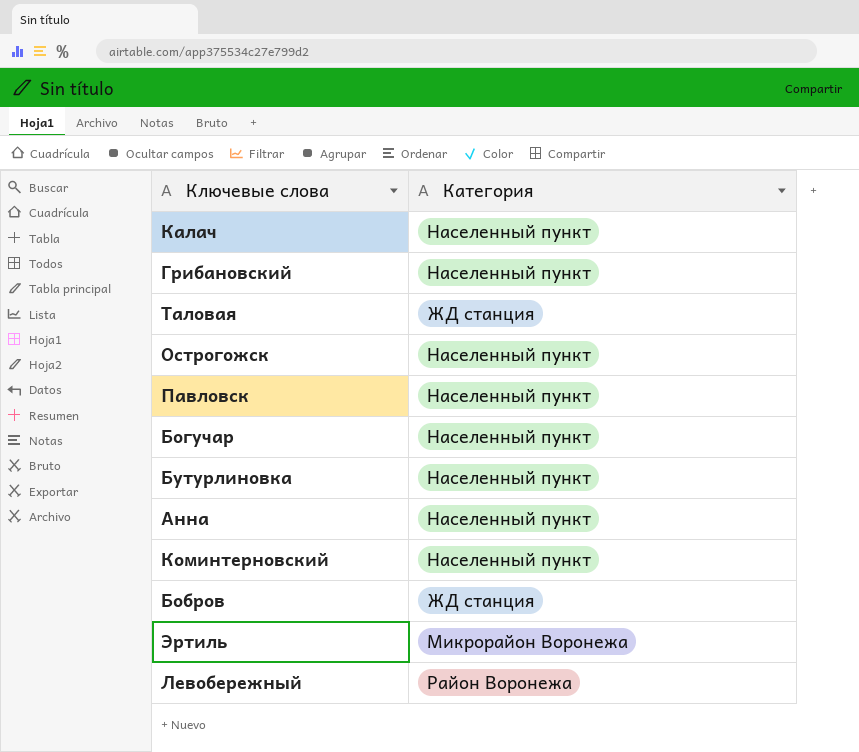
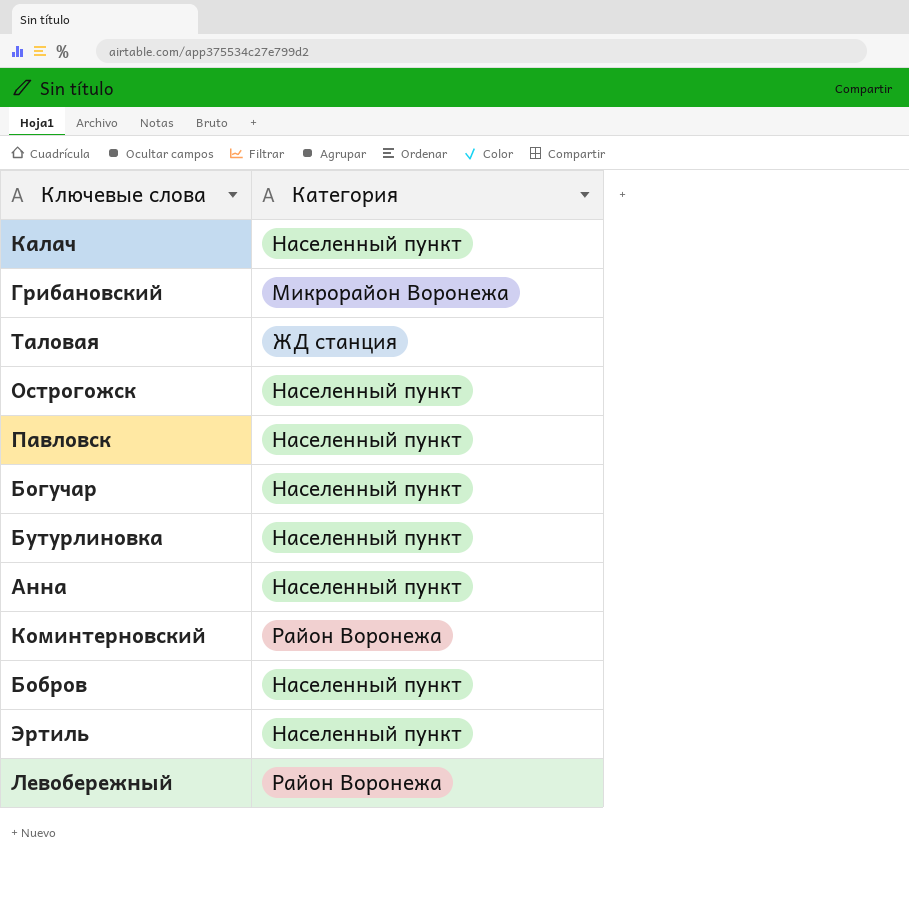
Грибановский | Категория: Населенный пункт -> Микрорайон Воронежа
Коминтерновский | Категория: Населенный пункт -> Район Воронежа
Бобров | Категория: ЖД станция -> Населенный пункт
Эртиль | Категория: Микрорайон Воронежа -> Населенный пункт

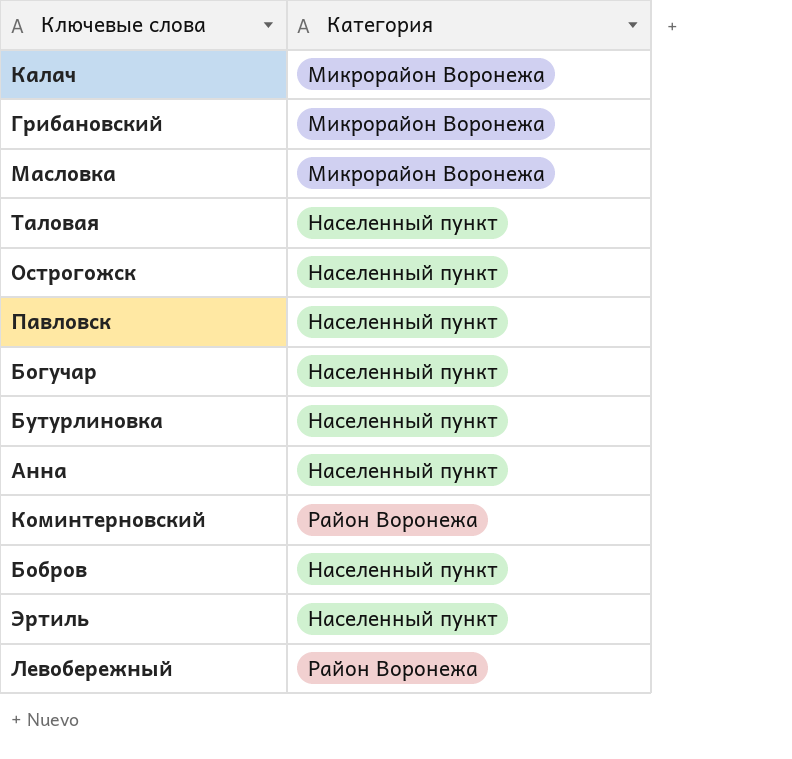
Калач | Категория: Населенный пункт -> Микрорайон Воронежа
row Масловка: none -> Микрорайон Воронежа
Таловая | Категория: ЖД станция -> Населенный пункт

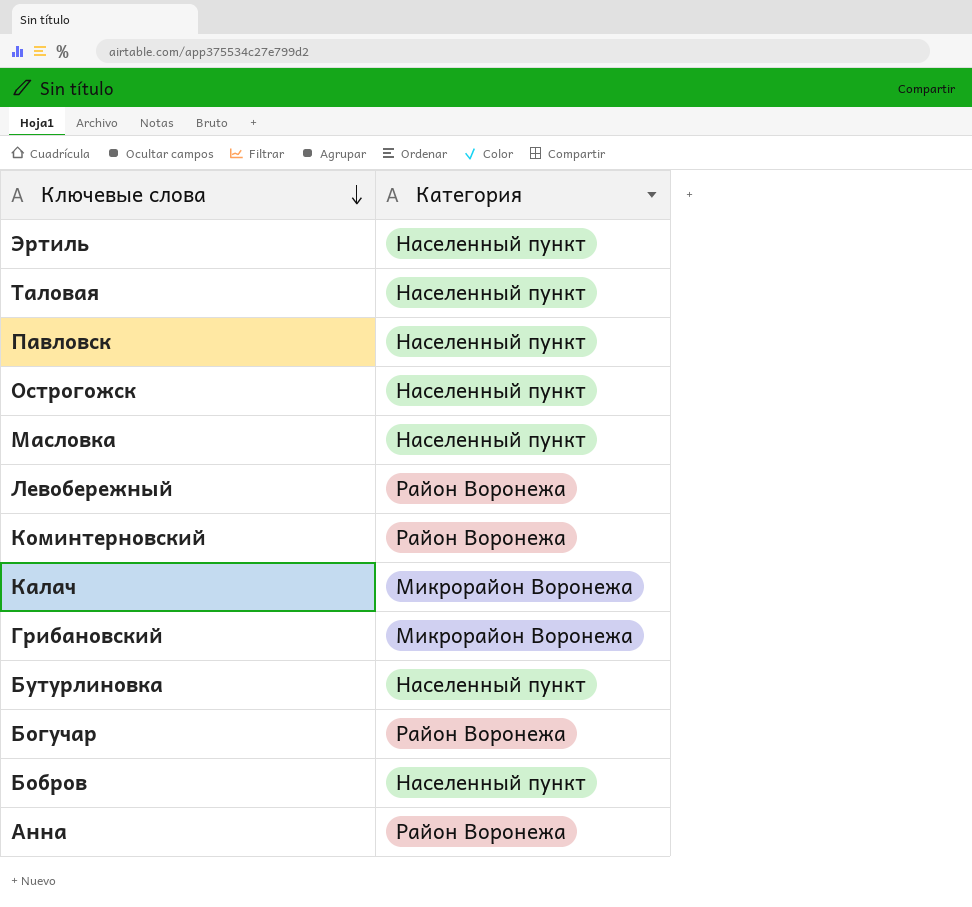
row order: none -> Ключевые слова descending
Масловка | Категория: Микрорайон Воронежа -> Населенный пункт
Богучар | Категория: Населенный пункт -> Район Воронежа
Анна | Категория: Населенный пункт -> Район Воронежа

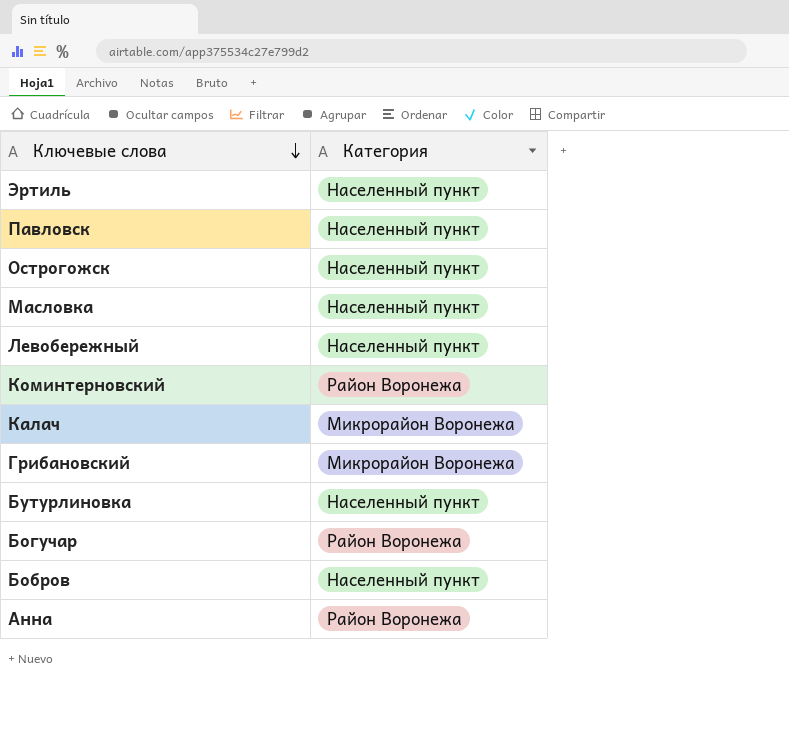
row Таловая: Населенный пункт -> none
Левобережный | Категория: Район Воронежа -> Населенный пункт

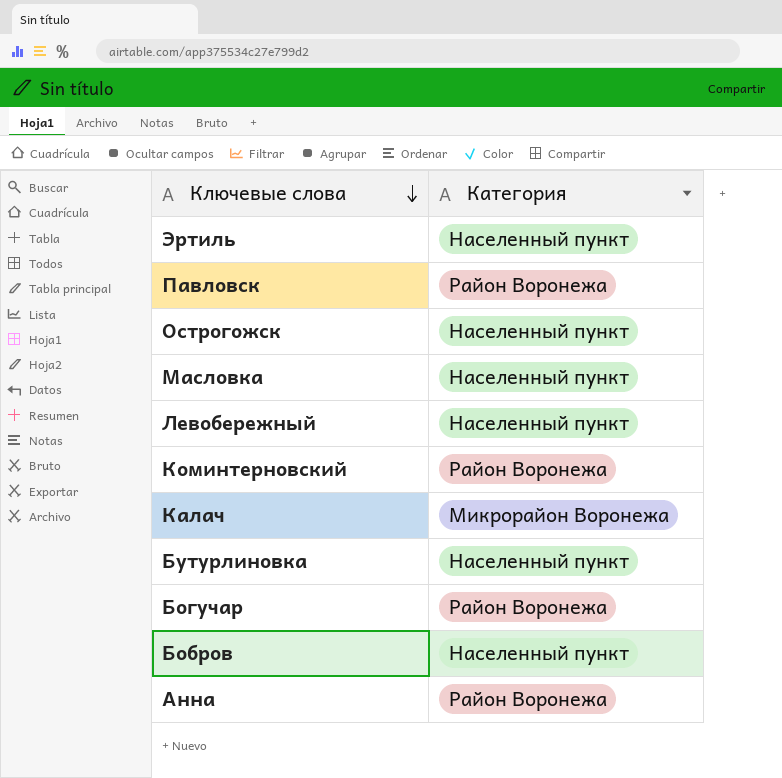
row Грибановский: Микрорайон Воронежа -> none
Павловск | Категория: Населенный пункт -> Район Воронежа

